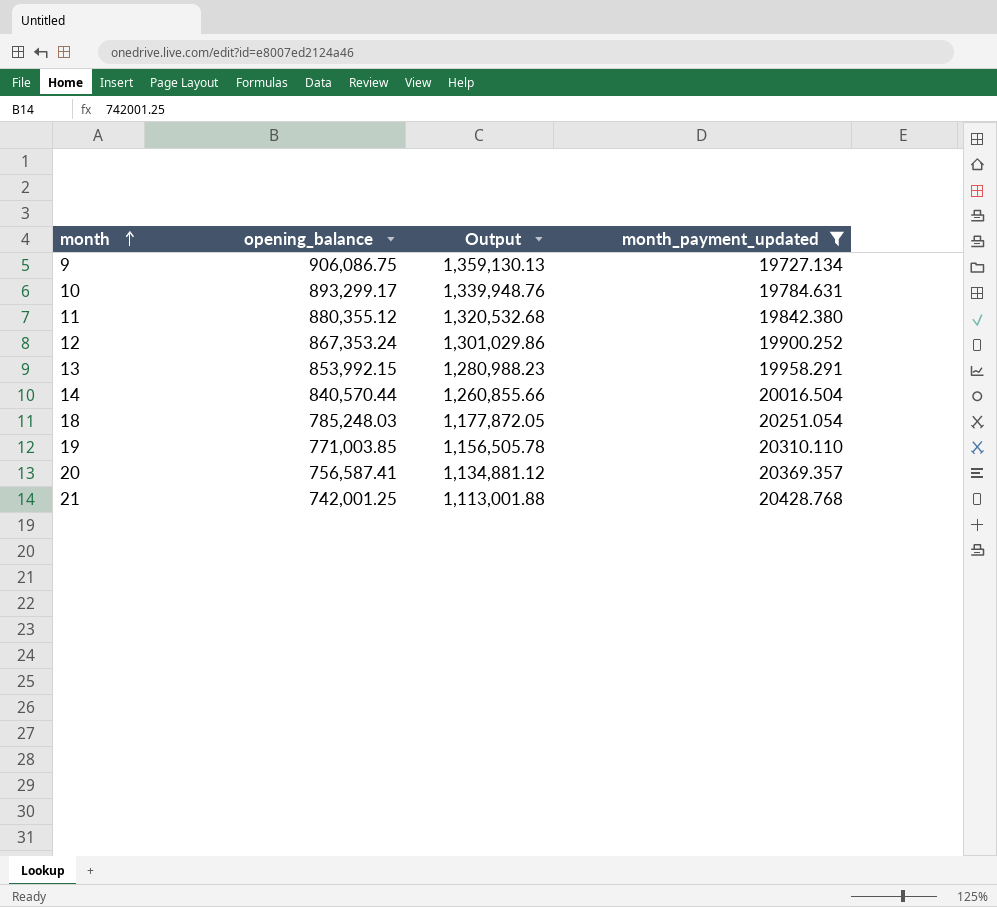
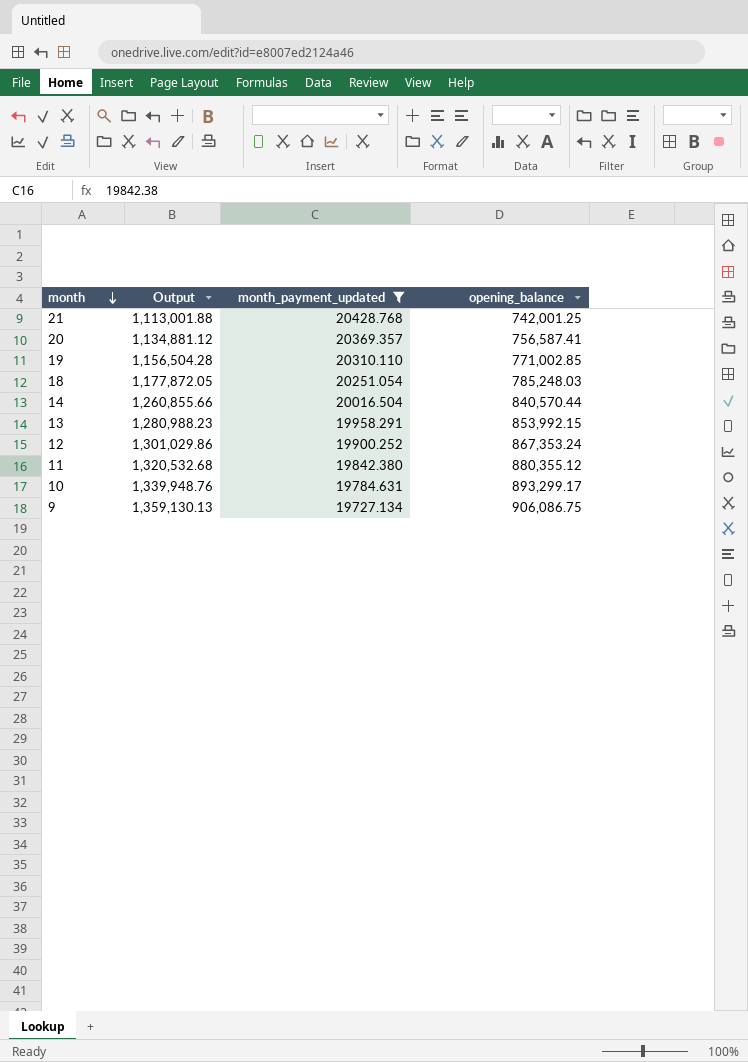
row order: month ascending -> month descending
column opening_balance | position: 2 -> 4
19 | Output: 1,156,505.78 -> 1,156,504.28
19 | opening_balance: 771,003.85 -> 771,002.85

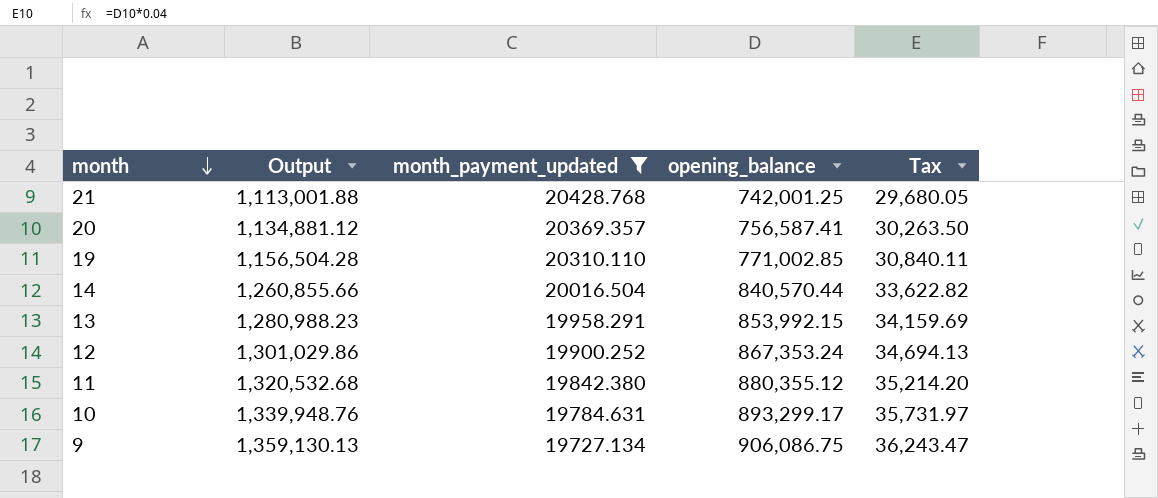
column Tax | formula: none -> [opening_balance] * 0.04
row 18: 1,177,872.05 | 20251.054 | 785,248.03 -> none

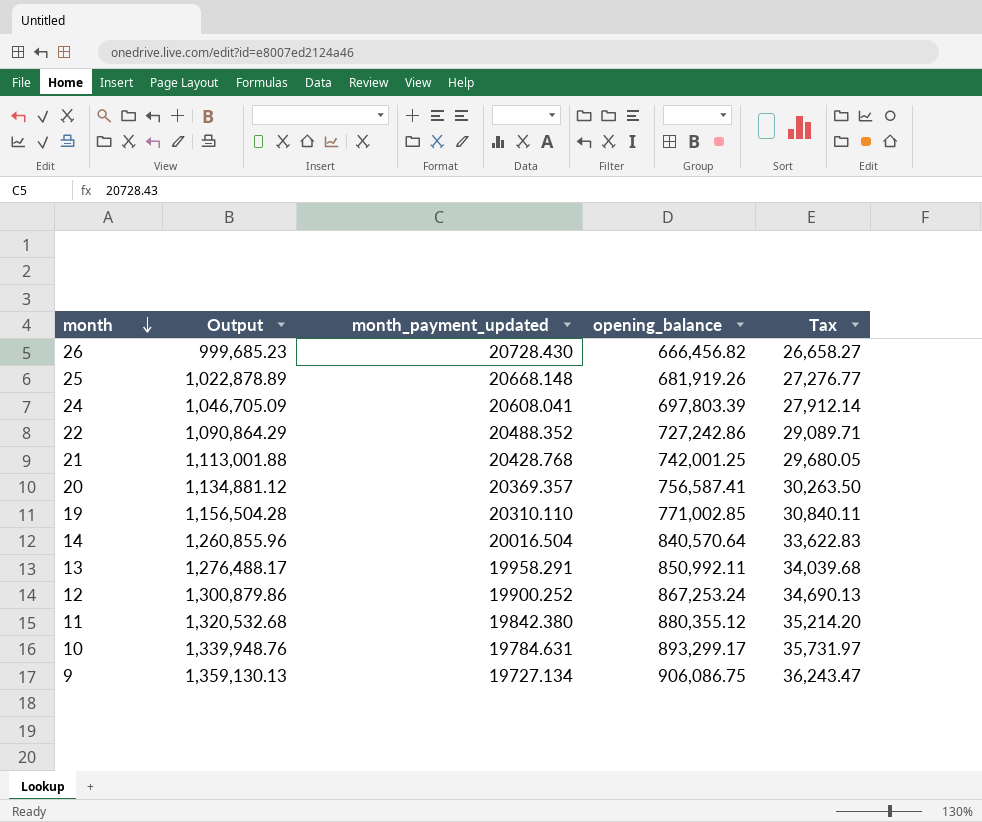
filter: month_payment_updated <= 20428.768 -> none
14 | Output: 1,260,855.66 -> 1,260,855.96
14 | opening_balance: 840,570.44 -> 840,570.64
14 | Tax: 33,622.82 -> 33,622.83
13 | Output: 1,280,988.23 -> 1,276,488.17
13 | opening_balance: 853,992.15 -> 850,992.11
13 | Tax: 34,159.69 -> 34,039.68
12 | Output: 1,301,029.86 -> 1,300,879.86
12 | opening_balance: 867,353.24 -> 867,253.24
12 | Tax: 34,694.13 -> 34,690.13

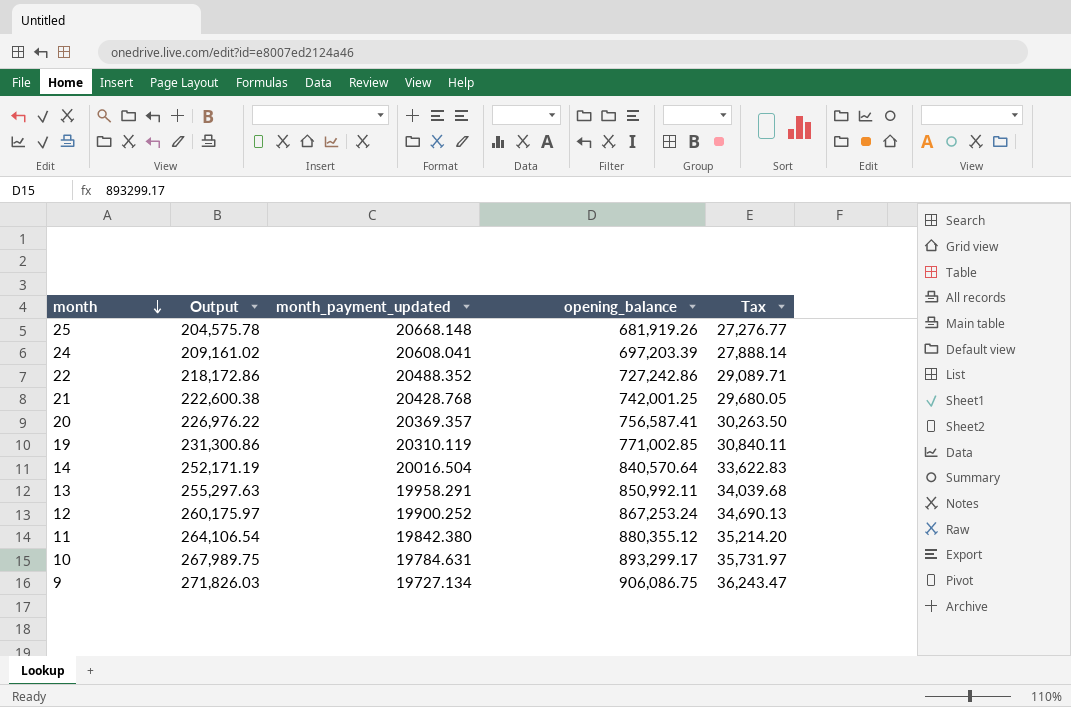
column Output | formula: [opening_balance] * 1.5 -> [opening_balance] * 0.3
row 26: 999,685.23 | 20728.430 | 666,456.82 | 26,658.27 -> none
24 | opening_balance: 697,803.39 -> 697,203.39
24 | Tax: 27,912.14 -> 27,888.14
19 | month_payment_updated: 20310.110 -> 20310.119

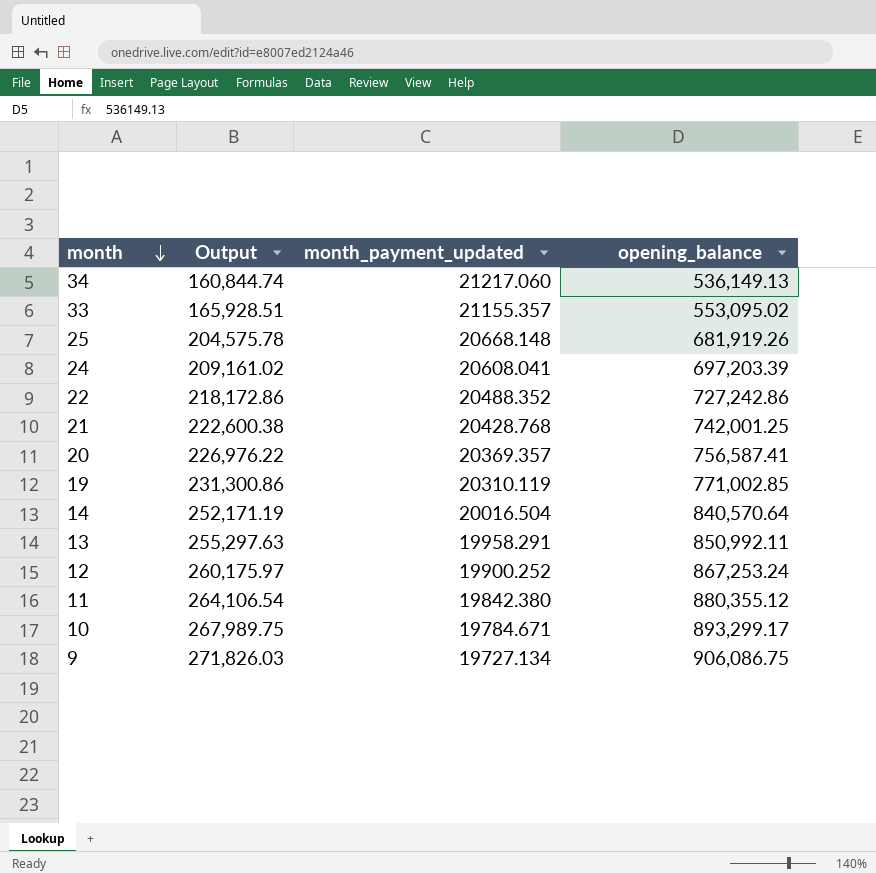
column Tax | formula: [opening_balance] * 0.04 -> none
row 34: none -> 160,844.74 | 21217.060 | 536,149.13
row 33: none -> 165,928.51 | 21155.357 | 553,095.02
10 | month_payment_updated: 19784.631 -> 19784.671

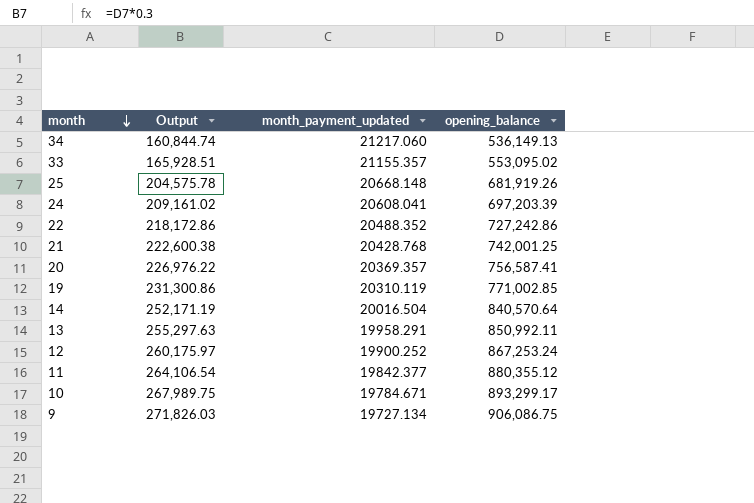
11 | month_payment_updated: 19842.380 -> 19842.377

